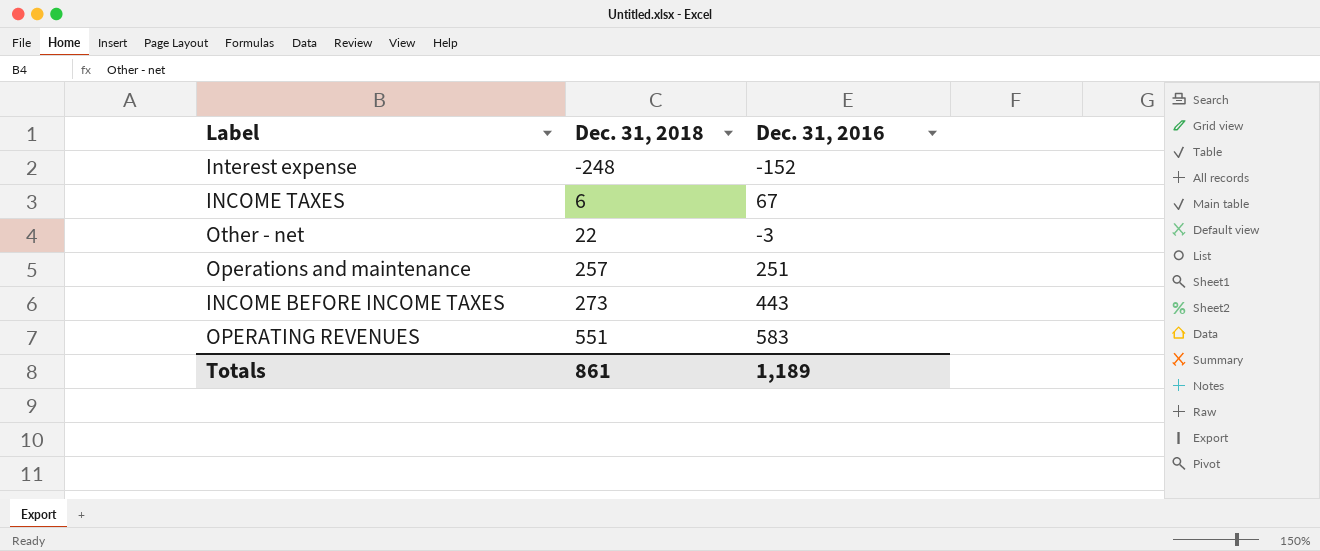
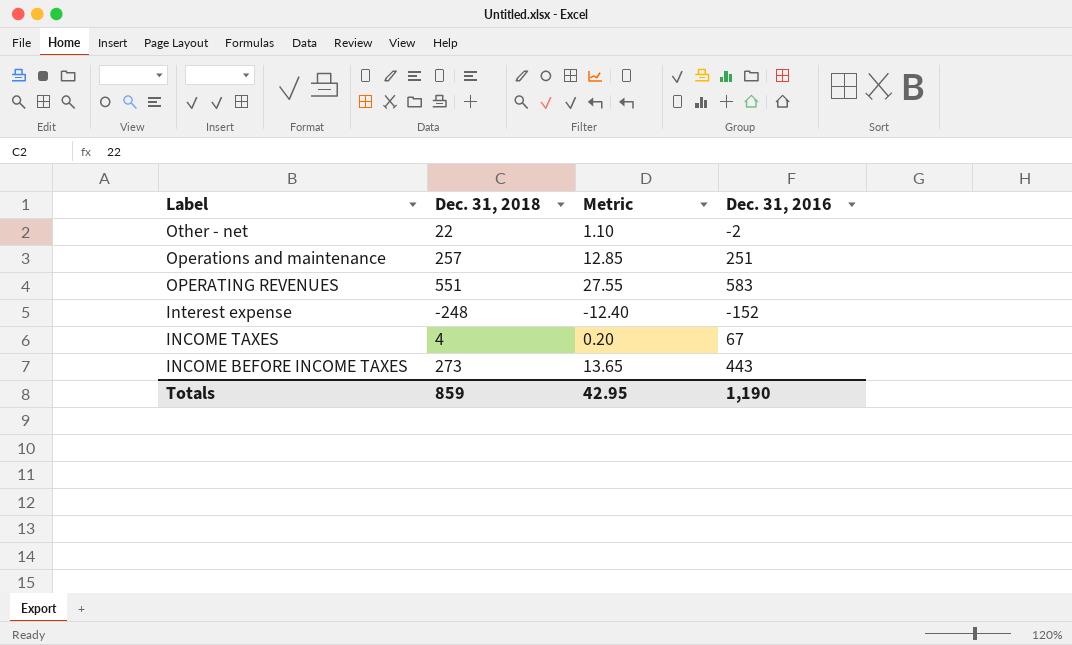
row order: Dec. 31, 2018 ascending -> Label descending
column Metric | formula: none -> [Dec. 31, 2018] * 0.05
Other - net | Dec. 31, 2016: -3 -> -2
INCOME TAXES | Dec. 31, 2018: 6 -> 4
Totals | Dec. 31, 2018: 861 -> 859
Totals | Dec. 31, 2016: 1,189 -> 1,190

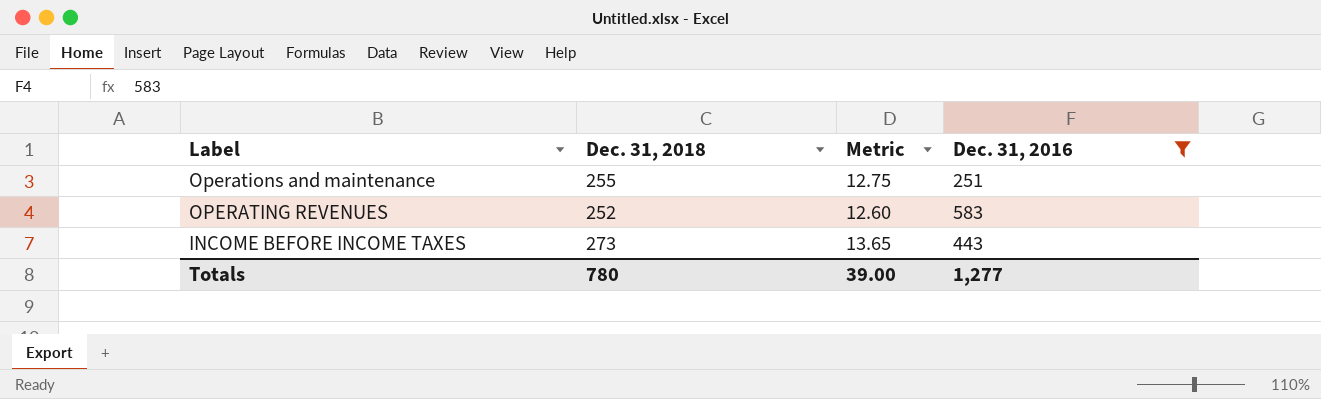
filter: none -> Dec. 31, 2016 >= 251
Operations and maintenance | Dec. 31, 2018: 257 -> 255
Operations and maintenance | Metric: 12.85 -> 12.75
OPERATING REVENUES | Dec. 31, 2018: 551 -> 252
OPERATING REVENUES | Metric: 27.55 -> 12.60
Totals | Dec. 31, 2018: 859 -> 780
Totals | Metric: 42.95 -> 39.00
Totals | Dec. 31, 2016: 1,190 -> 1,277

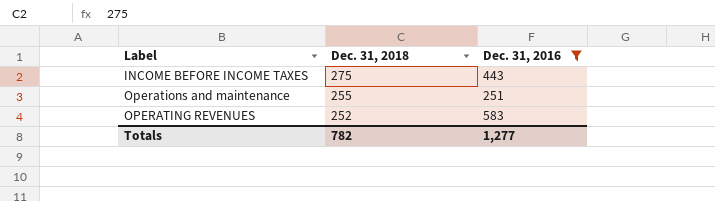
row order: Label descending -> Dec. 31, 2018 descending
column Metric | formula: [Dec. 31, 2018] * 0.05 -> none
INCOME BEFORE INCOME TAXES | Dec. 31, 2018: 273 -> 275
Totals | Dec. 31, 2018: 780 -> 782

